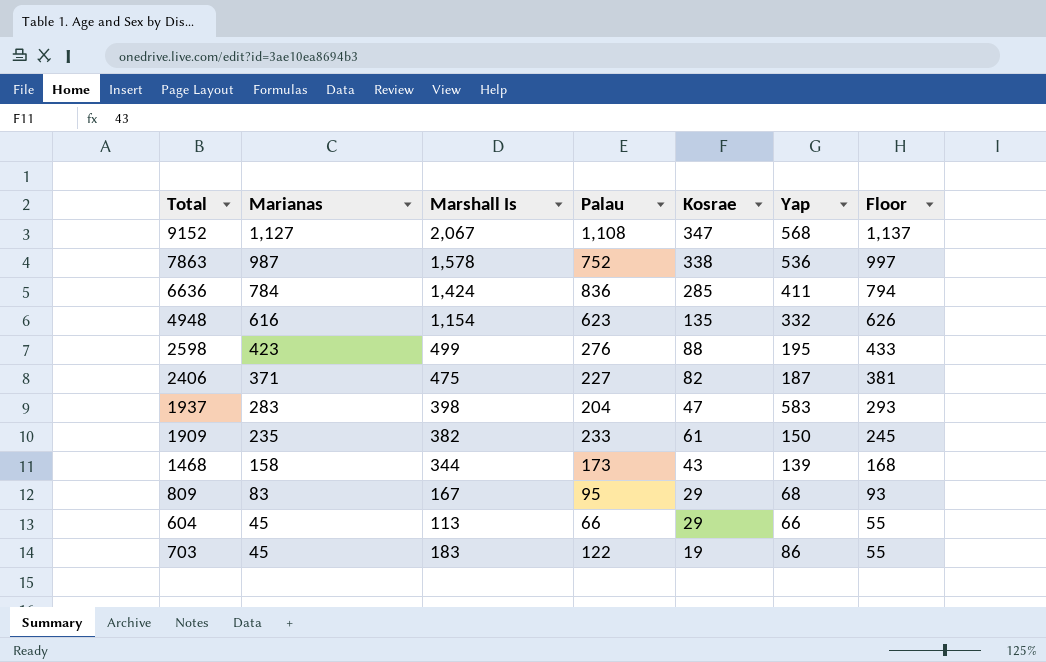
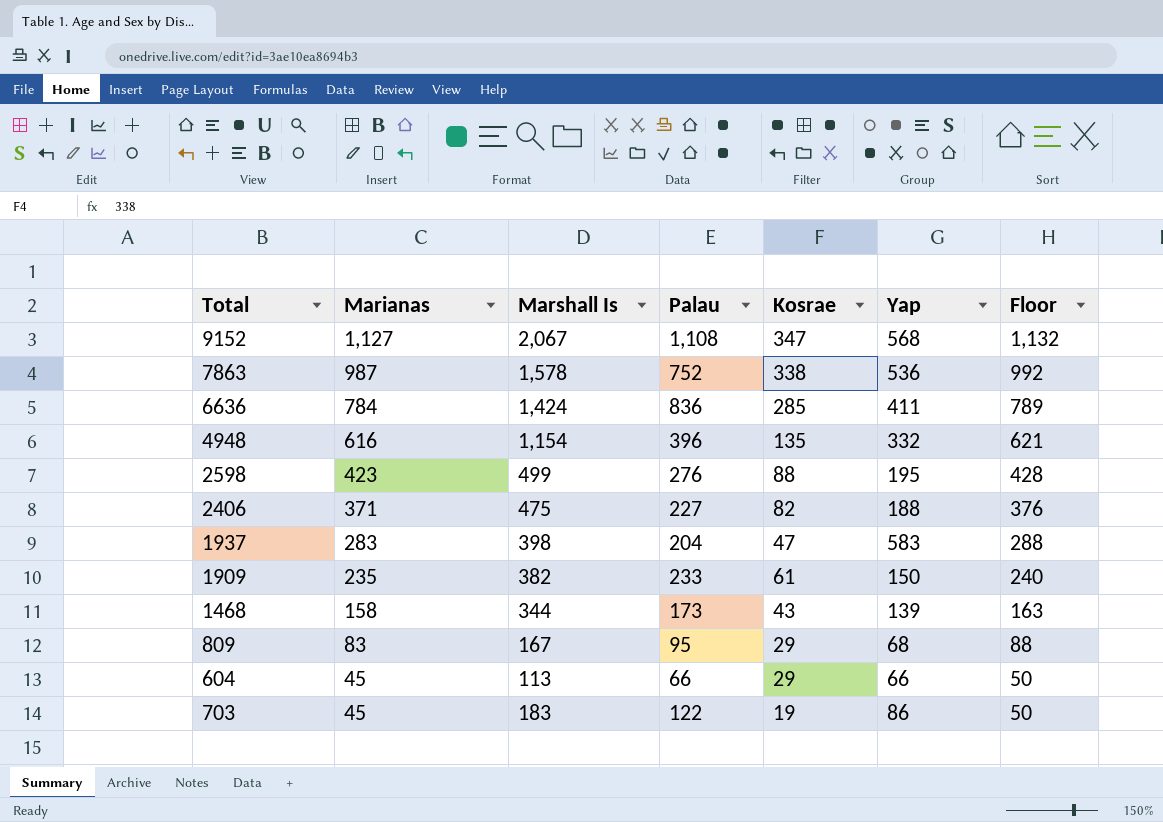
column Floor | formula: [Marianas] + 10 -> [Marianas] + 5
4948 | Palau: 623 -> 396
2406 | Yap: 187 -> 188

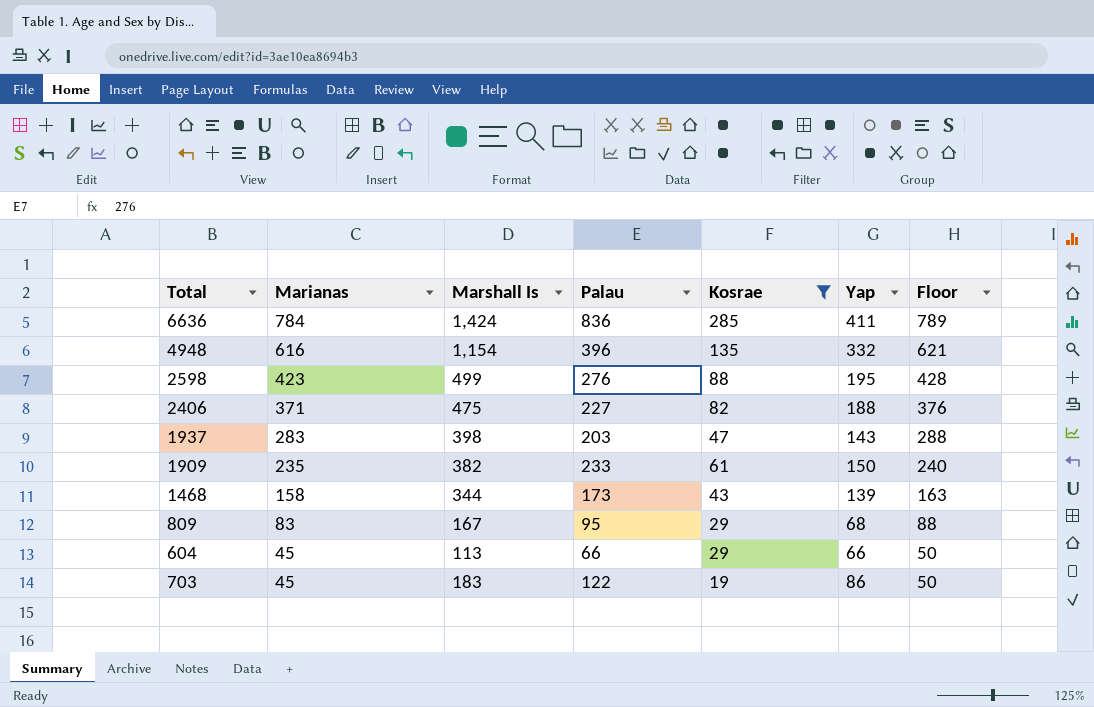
filter: none -> Kosrae <= 285
1937 | Palau: 204 -> 203
1937 | Yap: 583 -> 143

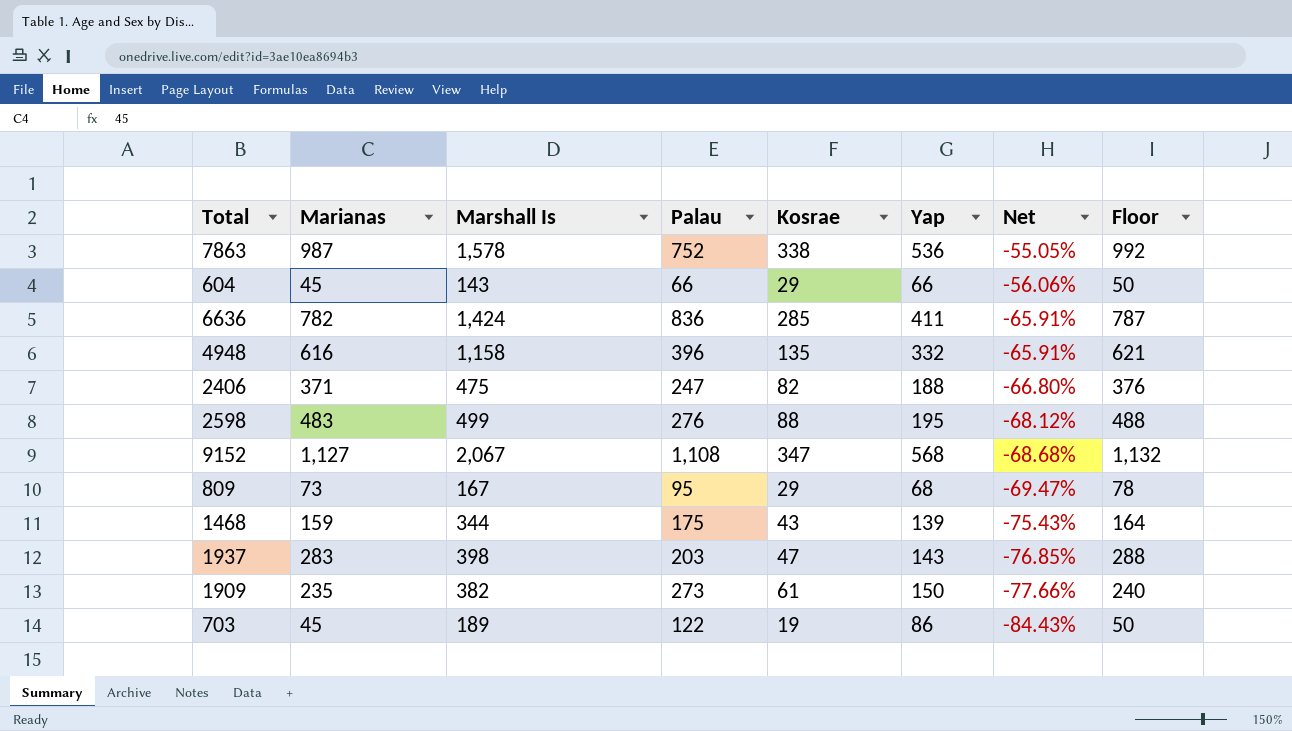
filter: Kosrae <= 285 -> none
row order: Marianas descending -> Net descending
column Net | formula: none -> ([Kosrae] - [Palau]) / [Palau]
604 | Marshall Is: 113 -> 143
6636 | Marianas: 784 -> 782
6636 | Floor: 789 -> 787
4948 | Marshall Is: 1,154 -> 1,158
2406 | Palau: 227 -> 247
2598 | Marianas: 423 -> 483
2598 | Floor: 428 -> 488
809 | Marianas: 83 -> 73
809 | Floor: 88 -> 78
1468 | Marianas: 158 -> 159
1468 | Palau: 173 -> 175
1468 | Floor: 163 -> 164
1909 | Palau: 233 -> 273
703 | Marshall Is: 183 -> 189

